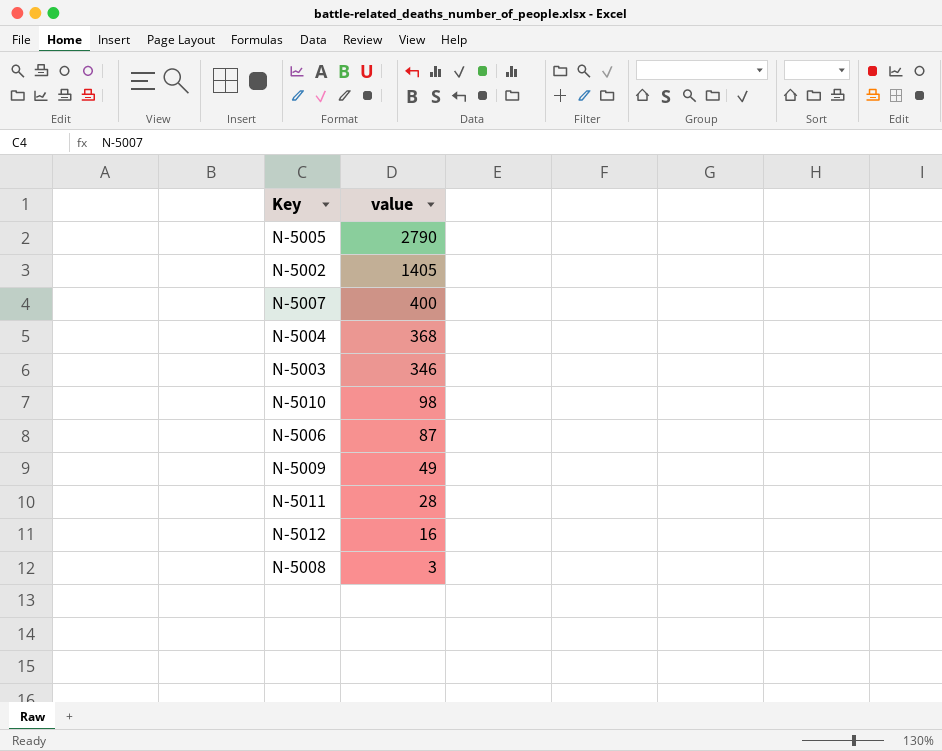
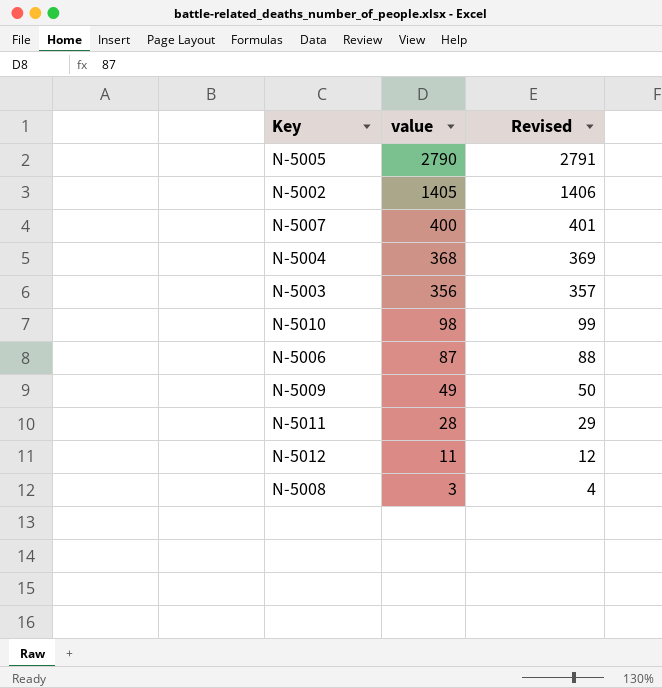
column Revised | formula: none -> [value] + 1
N-5003 | value: 346 -> 356
N-5012 | value: 16 -> 11

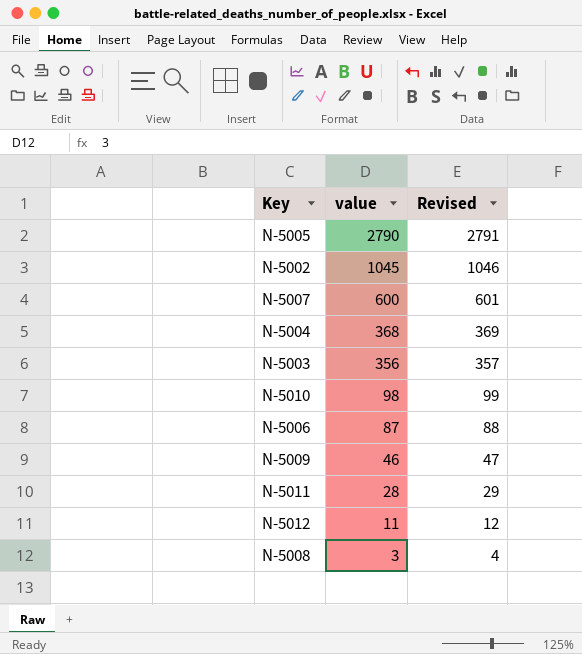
N-5002 | value: 1405 -> 1045
N-5002 | Revised: 1406 -> 1046
N-5007 | value: 400 -> 600
N-5007 | Revised: 401 -> 601
N-5009 | value: 49 -> 46
N-5009 | Revised: 50 -> 47

